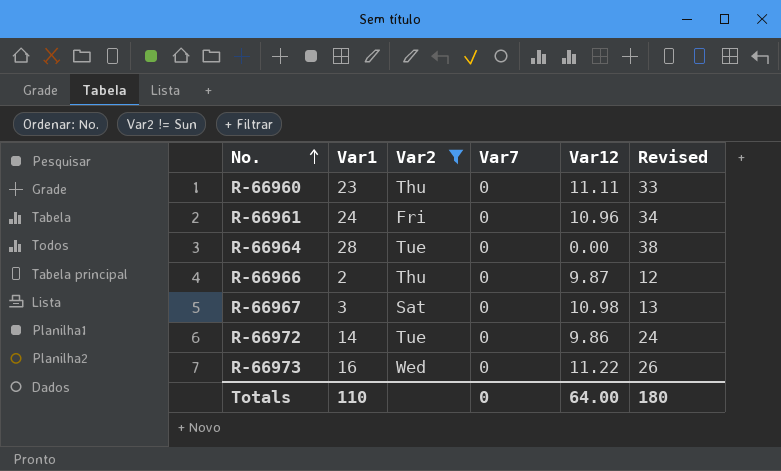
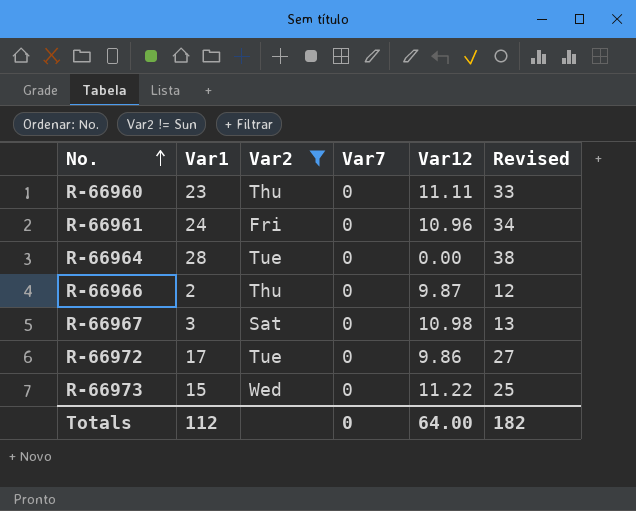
R-66972 | Var1: 14 -> 17
R-66972 | Revised: 24 -> 27
R-66973 | Var1: 16 -> 15
R-66973 | Revised: 26 -> 25
Totals | Var1: 110 -> 112
Totals | Revised: 180 -> 182

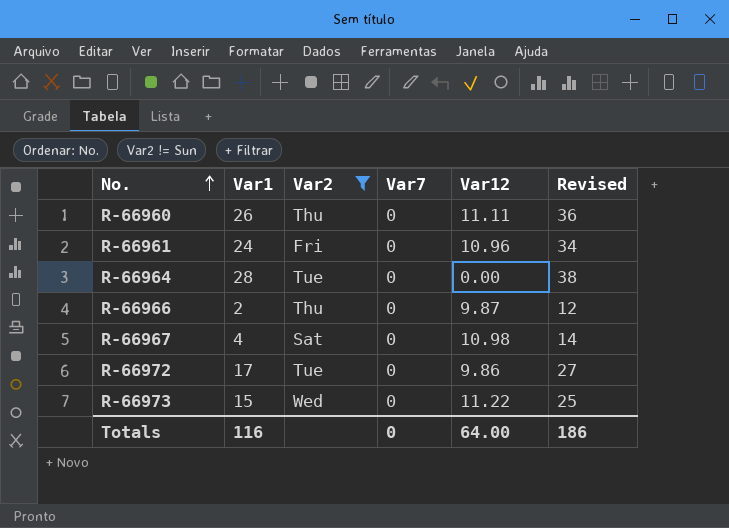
R-66960 | Var1: 23 -> 26
R-66960 | Revised: 33 -> 36
R-66967 | Var1: 3 -> 4
R-66967 | Revised: 13 -> 14
Totals | Var1: 112 -> 116
Totals | Revised: 182 -> 186

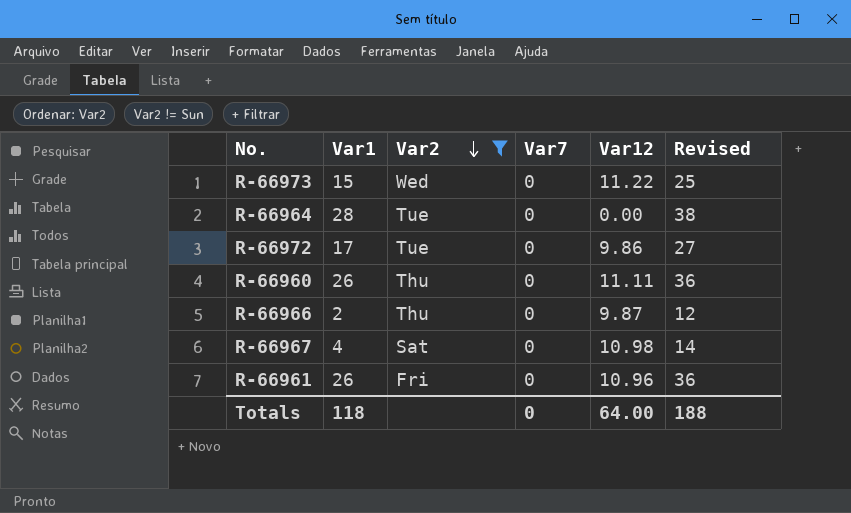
row order: No. ascending -> Var2 descending
R-66961 | Var1: 24 -> 26
R-66961 | Revised: 34 -> 36
Totals | Var1: 116 -> 118
Totals | Revised: 186 -> 188

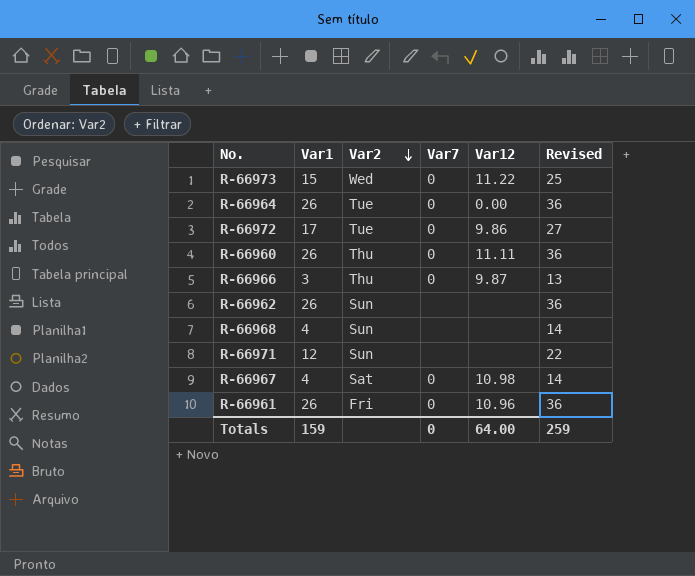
filter: Var2 != Sun -> none
R-66964 | Var1: 28 -> 26
R-66964 | Revised: 38 -> 36
R-66966 | Var1: 2 -> 3
R-66966 | Revised: 12 -> 13
Totals | Var1: 118 -> 159
Totals | Revised: 188 -> 259

